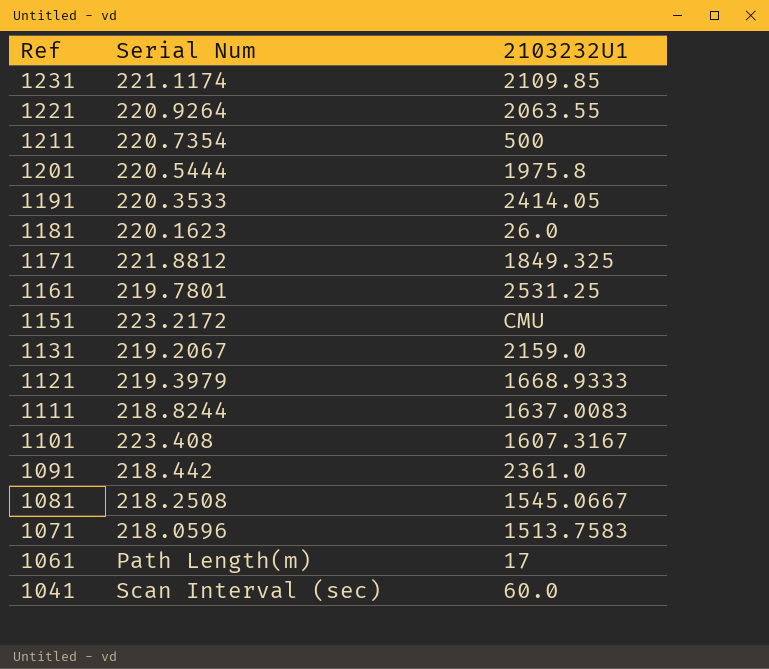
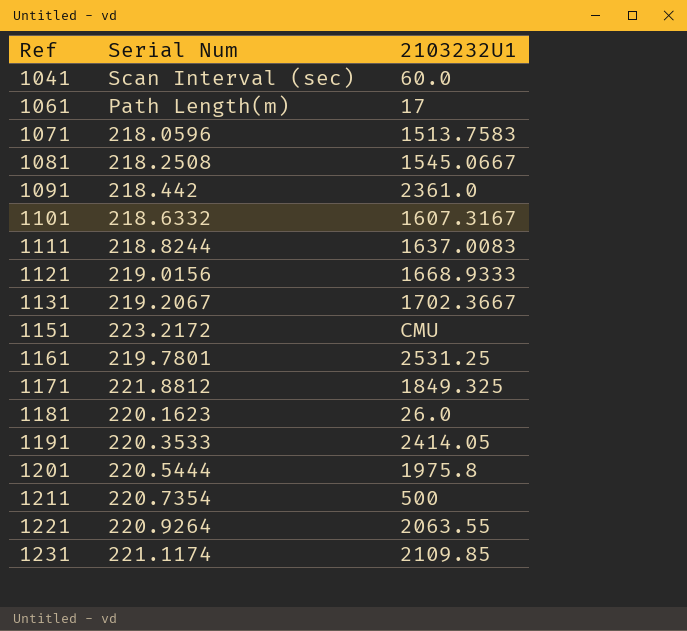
row order: Ref descending -> Ref ascending
1101 | Serial Num: 223.408 -> 218.6332
1121 | Serial Num: 219.3979 -> 219.0156
1131 | 2103232U1: 2159.0 -> 1702.3667

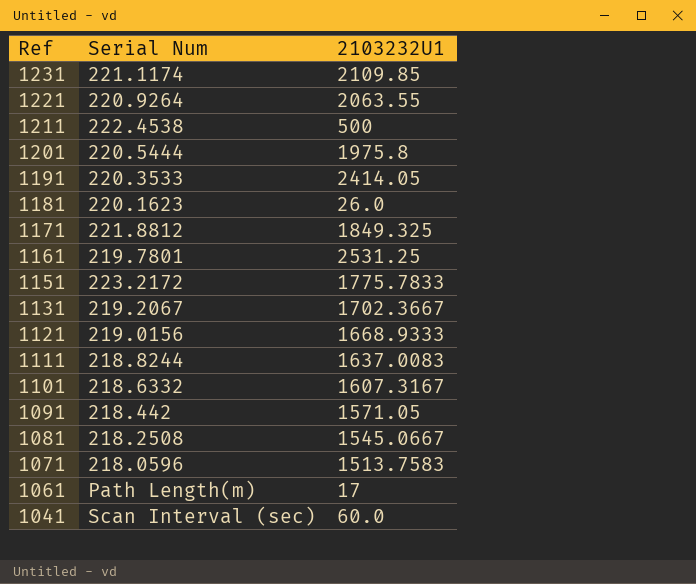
row order: Ref ascending -> Ref descending
1211 | Serial Num: 220.7354 -> 222.4538
1151 | 2103232U1: CMU -> 1775.7833
1091 | 2103232U1: 2361.0 -> 1571.05

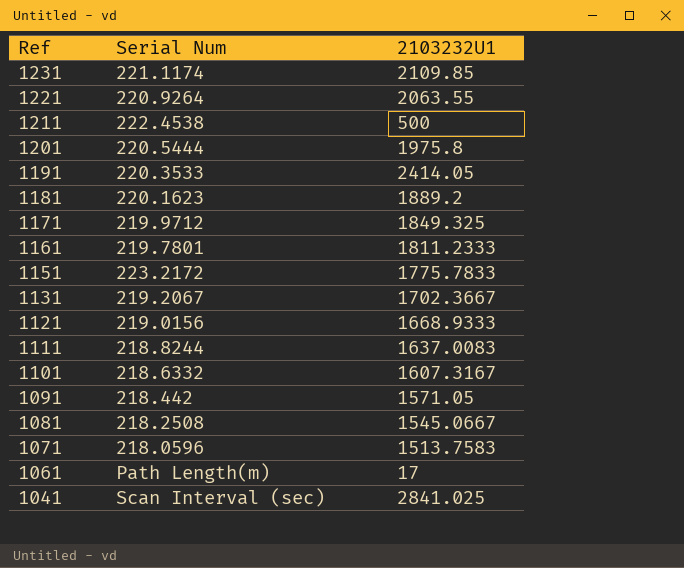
1181 | 2103232U1: 26.0 -> 1889.2
1171 | Serial Num: 221.8812 -> 219.9712
1161 | 2103232U1: 2531.25 -> 1811.2333
1041 | 2103232U1: 60.0 -> 2841.025

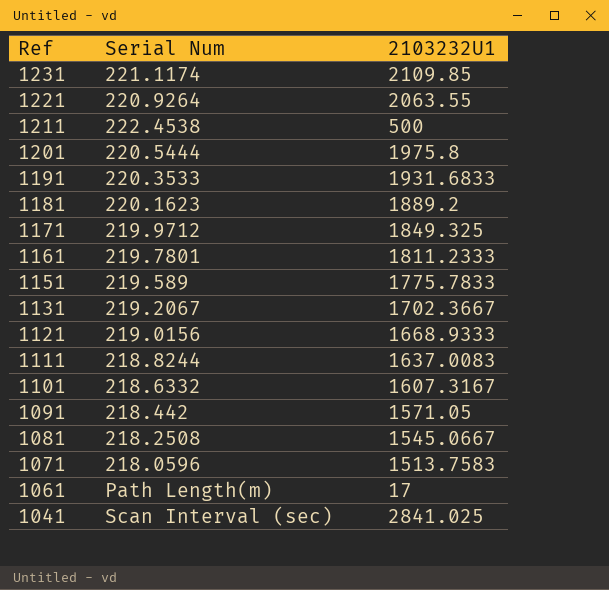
1191 | 2103232U1: 2414.05 -> 1931.6833
1151 | Serial Num: 223.2172 -> 219.589

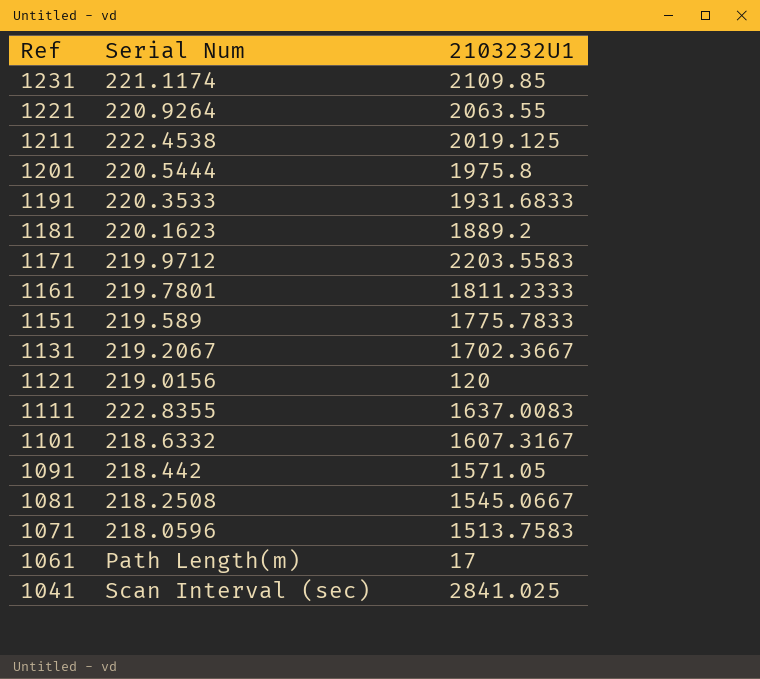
1211 | 2103232U1: 500 -> 2019.125
1171 | 2103232U1: 1849.325 -> 2203.5583
1121 | 2103232U1: 1668.9333 -> 120
1111 | Serial Num: 218.8244 -> 222.8355

